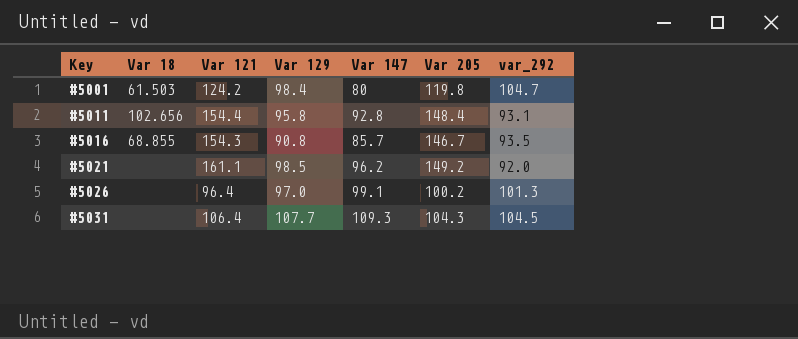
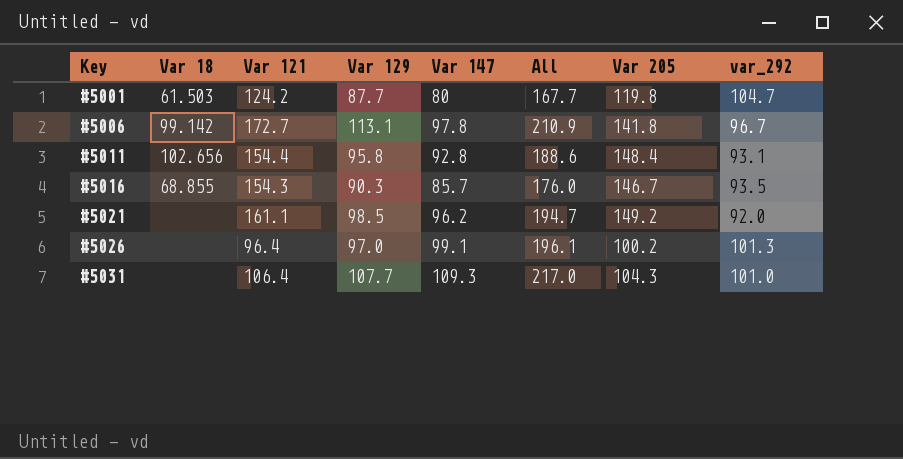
column All | formula: none -> [Var 129] + [Var 147]
#5001 | Var 129: 98.4 -> 87.7
row #5006: none -> 99.142 | 172.7 | 113.1 | 97.8 | 210.9 | 141.8 | 96.7
#5016 | Var 129: 90.8 -> 90.3
#5031 | var_292: 104.5 -> 101.0

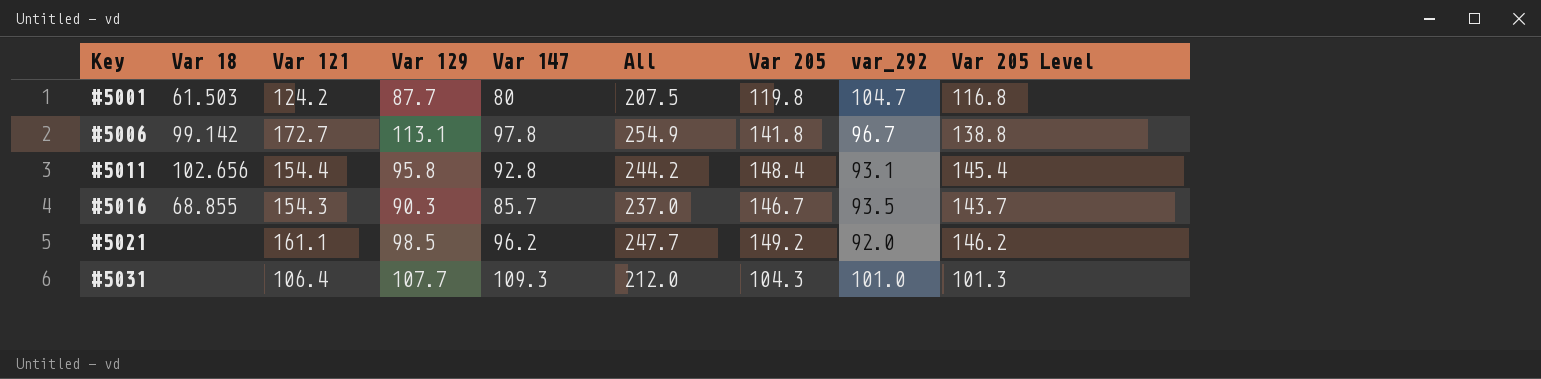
column All | formula: [Var 129] + [Var 147] -> [Var 129] + [Var 205]
column Var 205 Level | formula: none -> [Var 205] - 3
row #5026: none | 96.4 | 97.0 | 99.1 | 196.1 | 100.2 | 101.3 -> none

